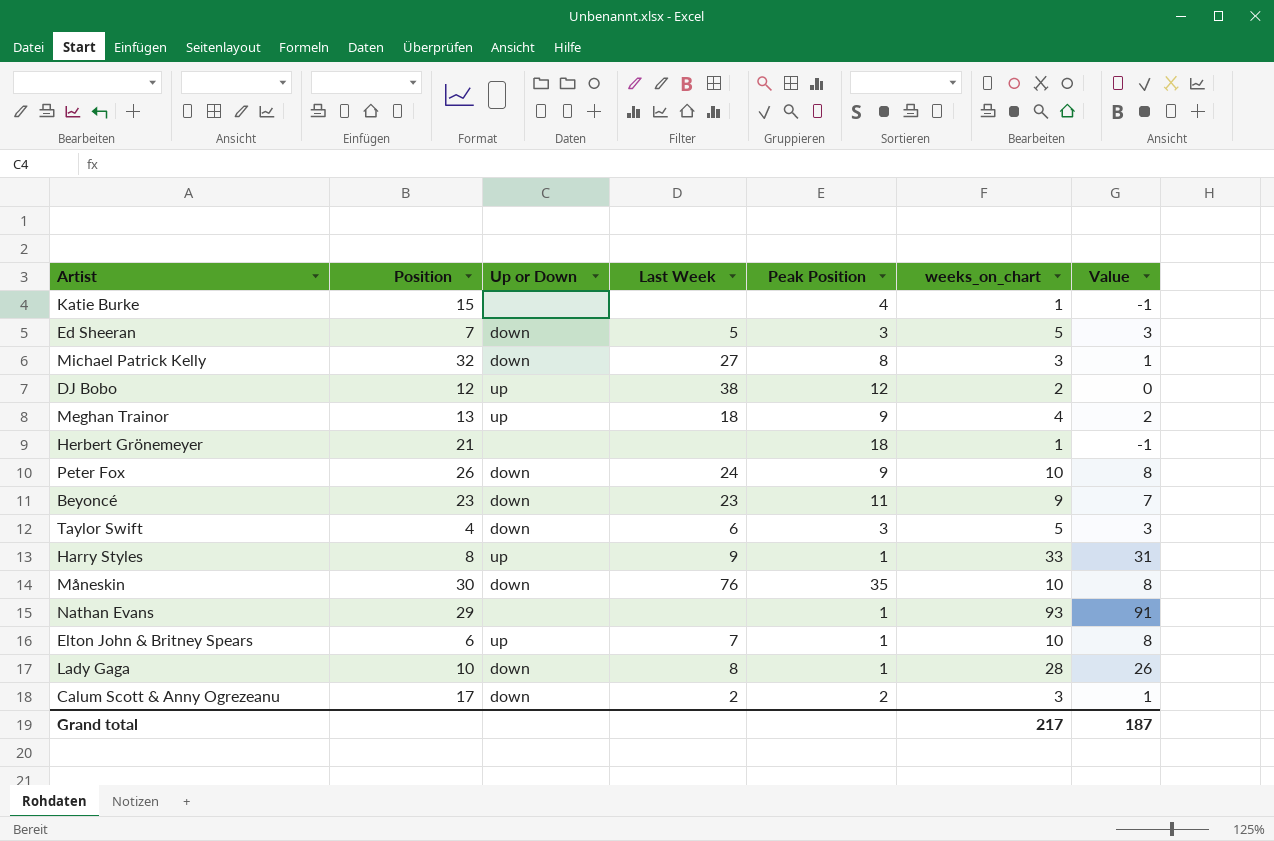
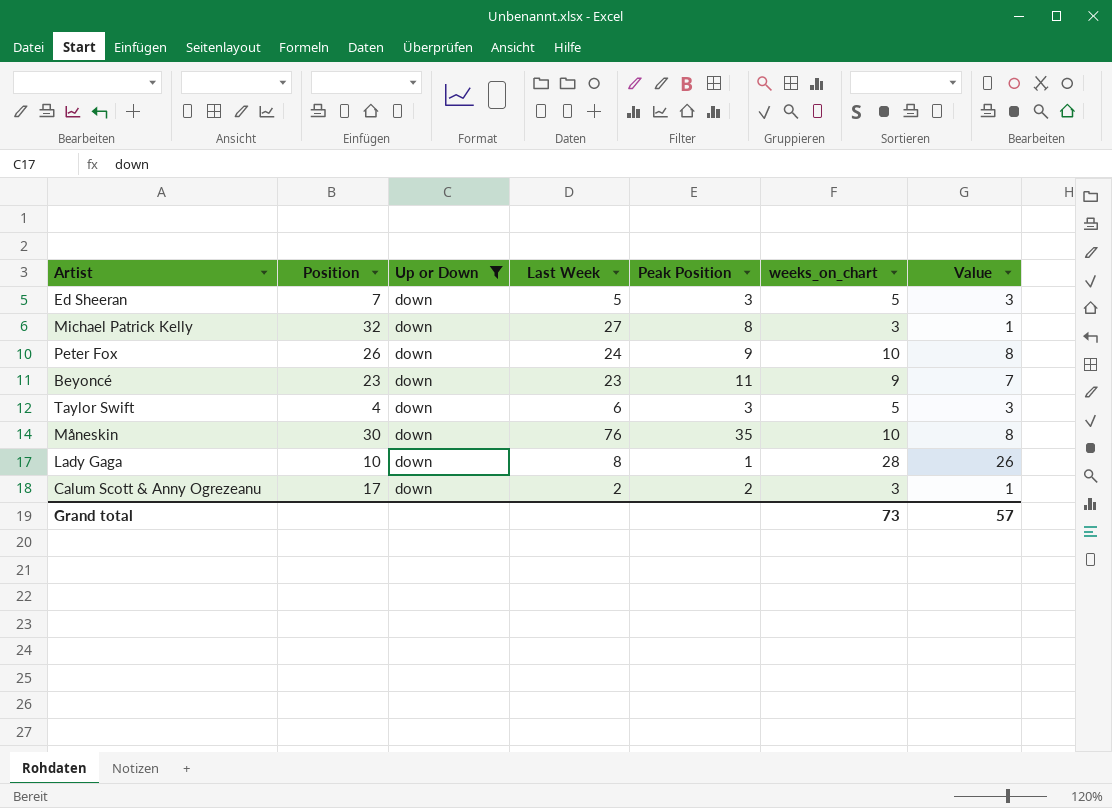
filter: none -> Up or Down = down
Grand total | weeks_on_chart: 217 -> 73
Grand total | Value: 187 -> 57

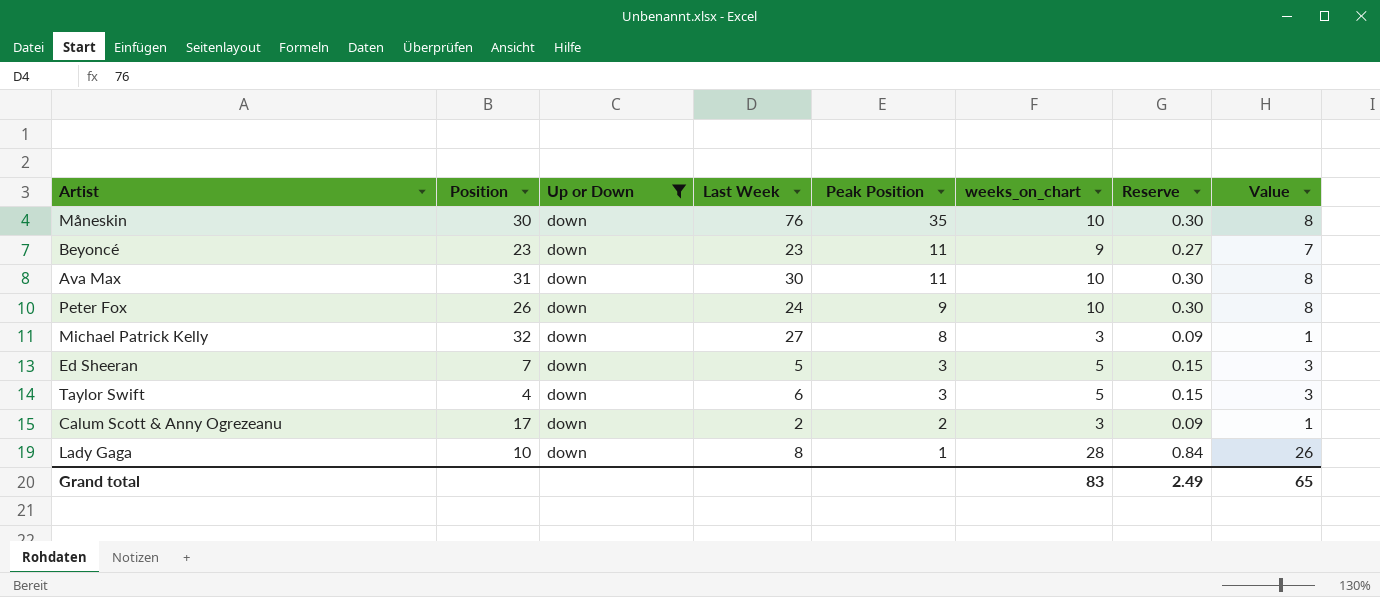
row order: none -> Peak Position descending
column Reserve | formula: none -> [weeks_on_chart] * 0.03
row Ava Max: none -> 31 | down | 30 | 11 | 10 | 0.30 | 8
Grand total | weeks_on_chart: 73 -> 83
Grand total | Value: 57 -> 65

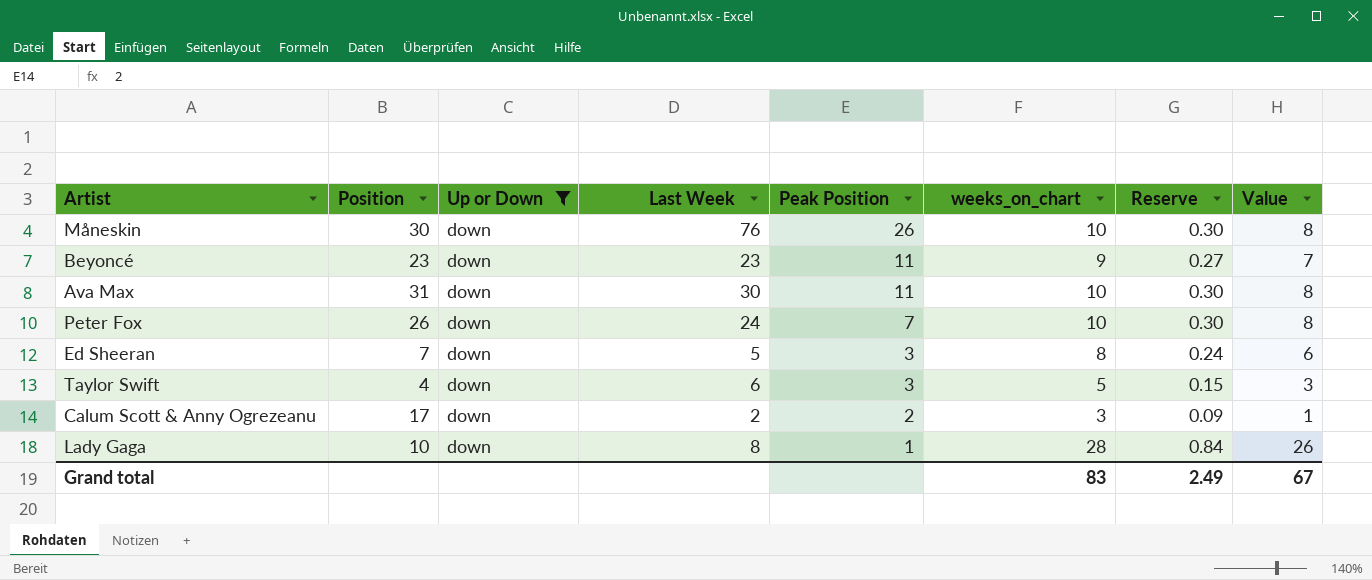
row Michael Patrick Kelly: 32 | down | 27 | 8 | 3 | 0.09 | 1 -> none
Måneskin | Peak Position: 35 -> 26
Peter Fox | Peak Position: 9 -> 7
Ed Sheeran | weeks_on_chart: 5 -> 8
Ed Sheeran | Reserve: 0.15 -> 0.24
Ed Sheeran | Value: 3 -> 6
Grand total | Value: 65 -> 67

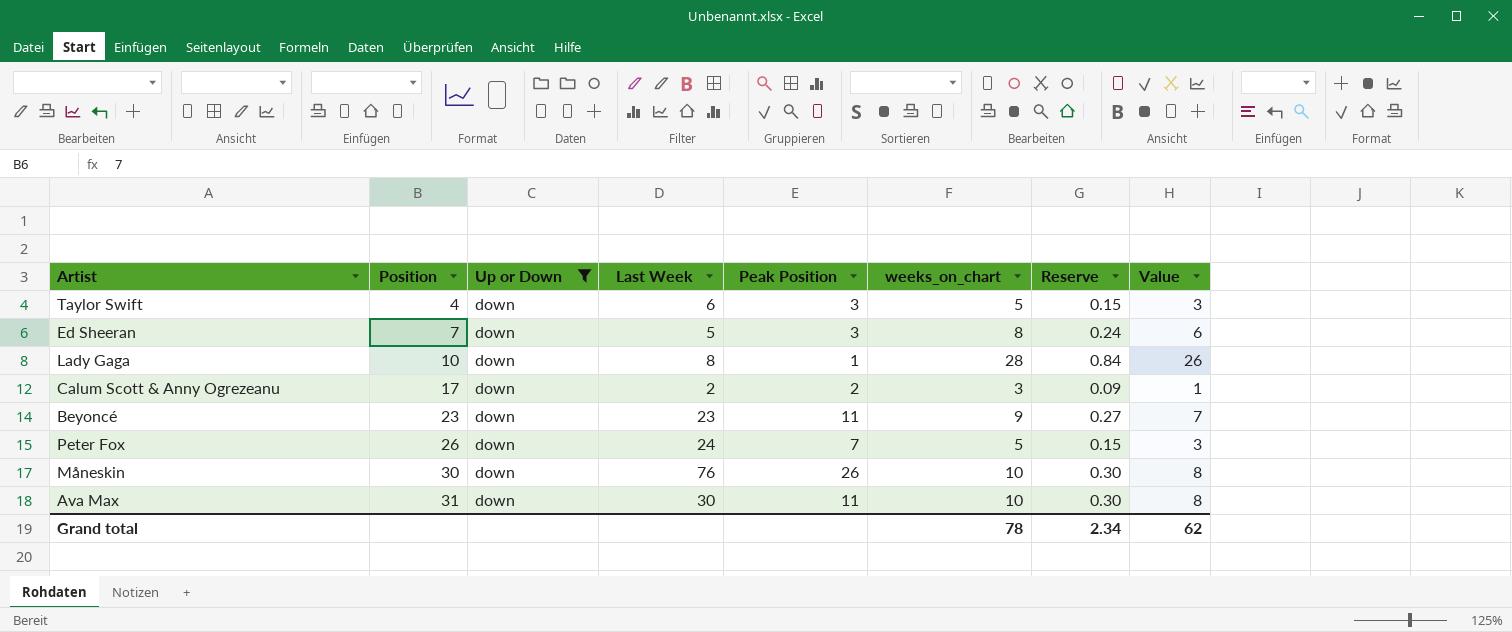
row order: Peak Position descending -> Position ascending
Peter Fox | weeks_on_chart: 10 -> 5
Peter Fox | Reserve: 0.30 -> 0.15
Peter Fox | Value: 8 -> 3
Grand total | weeks_on_chart: 83 -> 78
Grand total | Reserve: 2.49 -> 2.34
Grand total | Value: 67 -> 62

